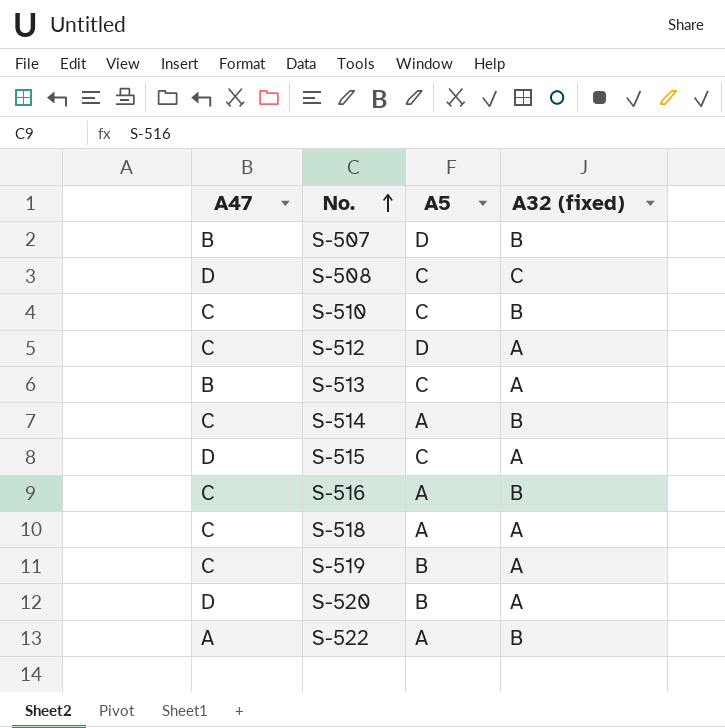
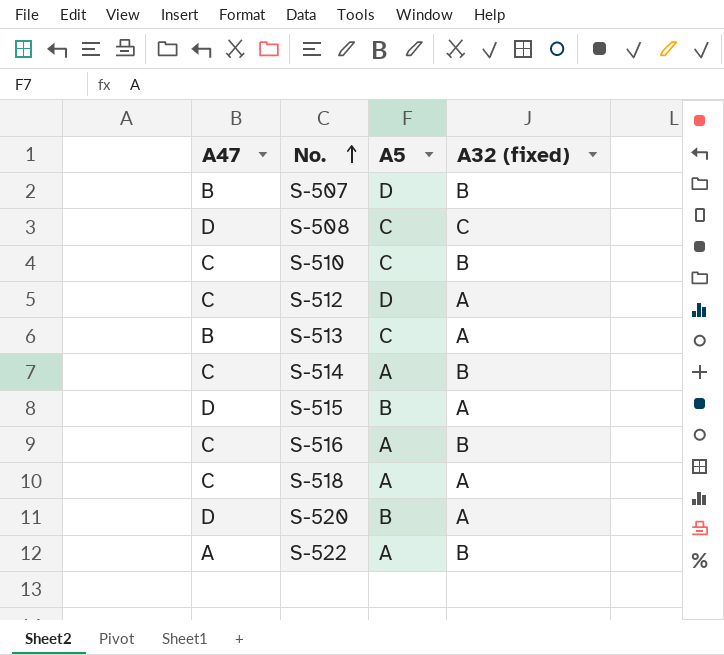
row S-519: C | B | A -> none
S-515 | A5: C -> B

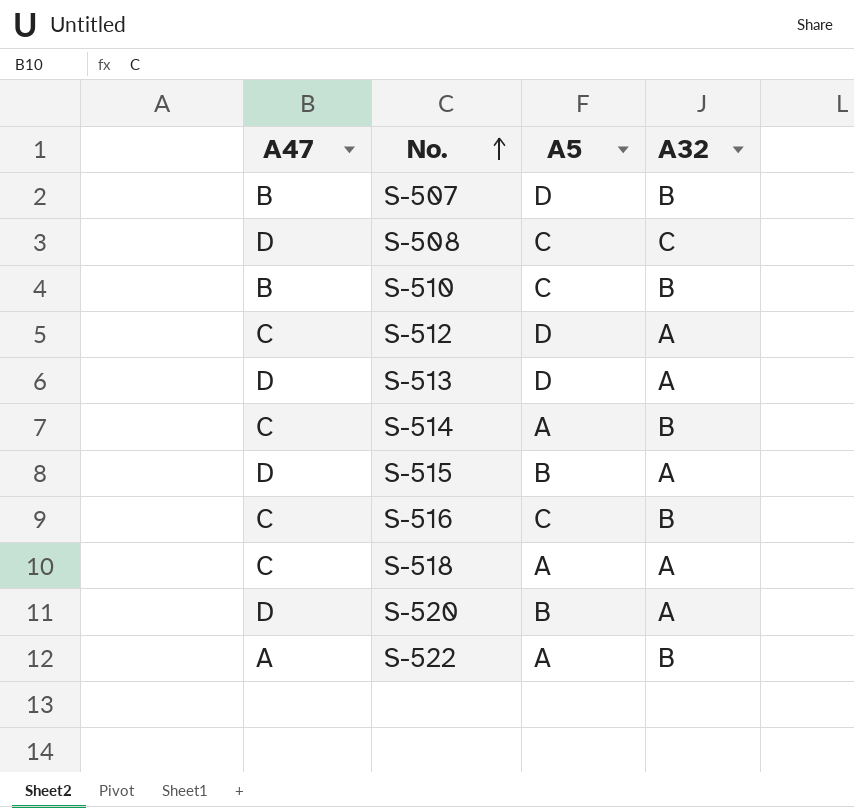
column name: A32 (fixed) -> A32
S-510 | A47: C -> B
S-513 | A47: B -> D
S-513 | A5: C -> D
S-516 | A5: A -> C

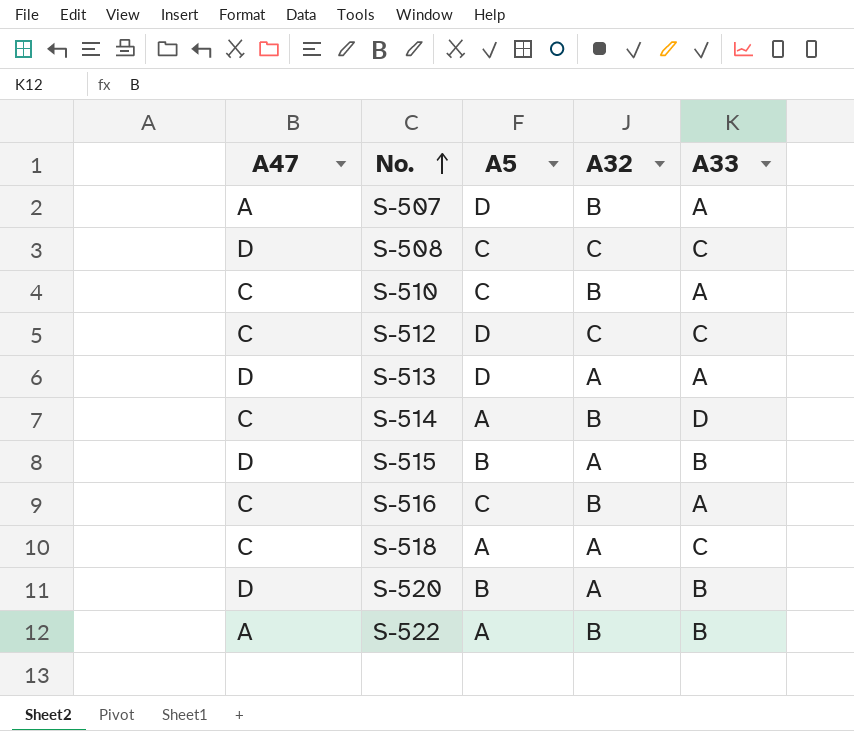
column A33 | position: none -> 5
S-507 | A47: B -> A
S-510 | A47: B -> C
S-512 | A32: A -> C

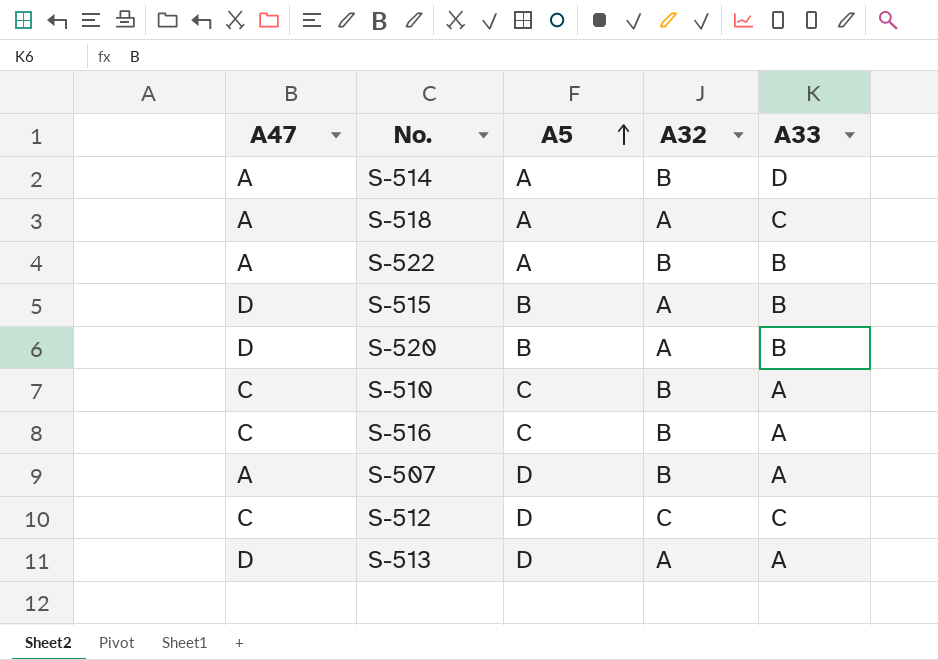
row order: No. ascending -> A5 ascending
row S-508: D | C | C | C -> none
S-514 | A47: C -> A
S-518 | A47: C -> A

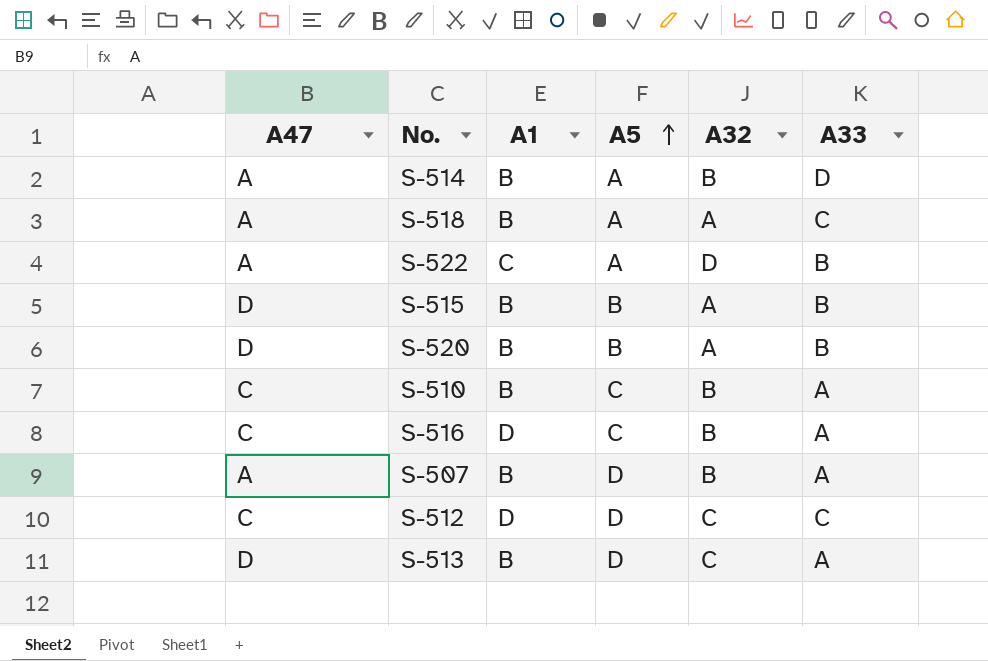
column A1 | position: none -> 3
S-522 | A32: B -> D
S-513 | A32: A -> C

